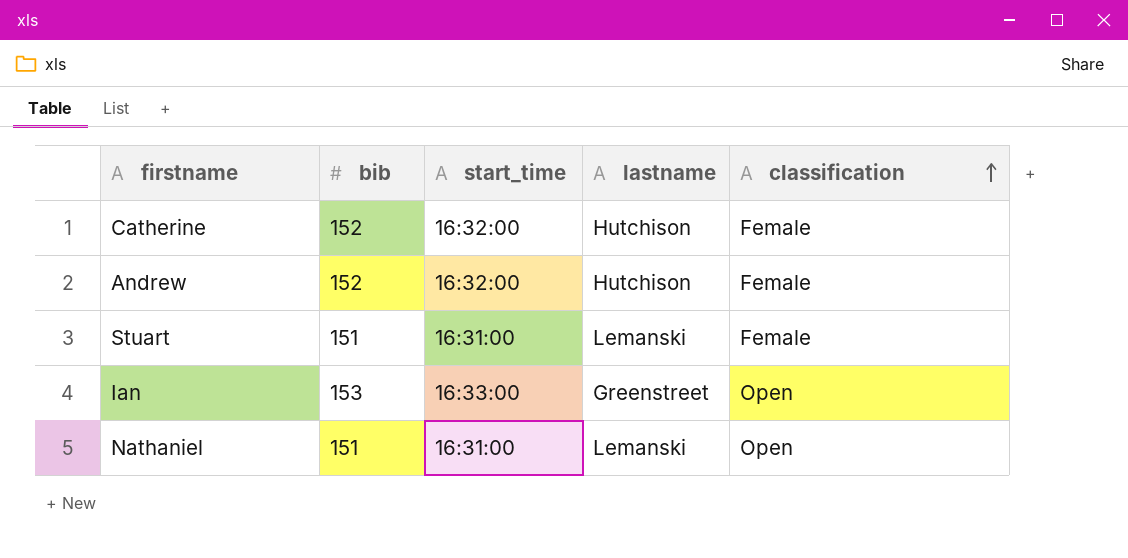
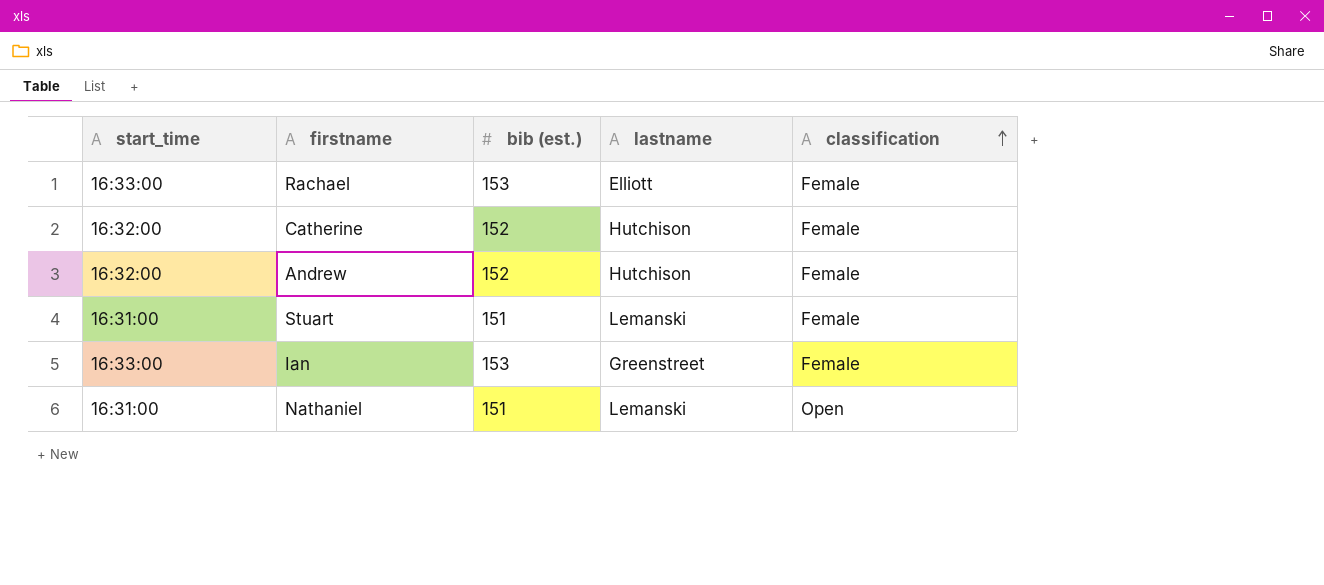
column start_time | position: 3 -> 1
column name: bib -> bib (est.)
row Rachael: none -> 16:33:00 | 153 | Elliott | Female
Ian | classification: Open -> Female

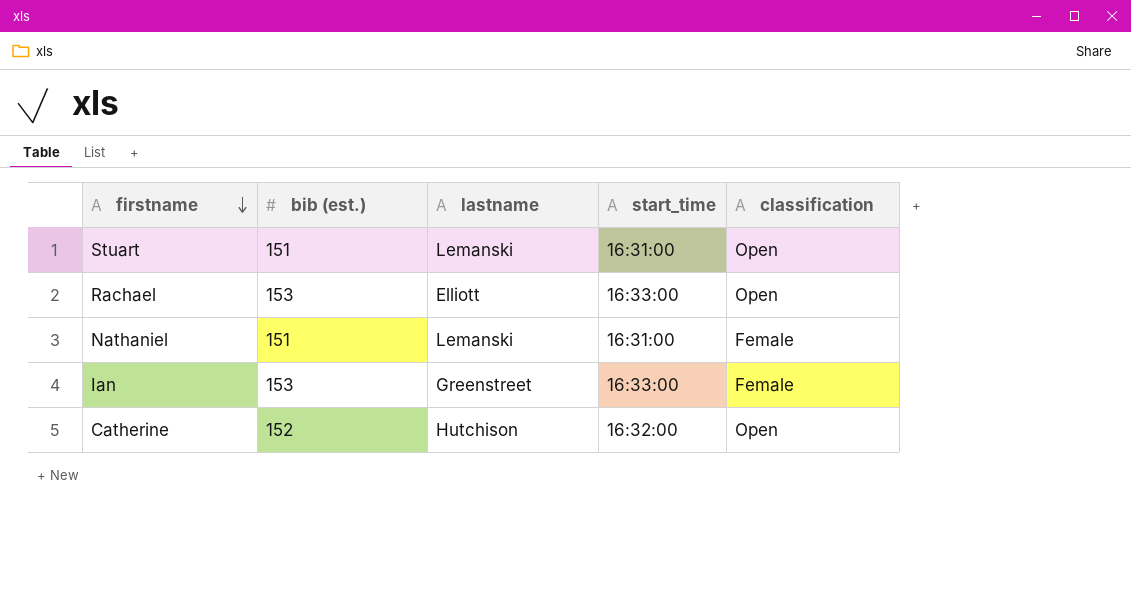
row order: classification ascending -> firstname descending
column start_time | position: 1 -> 4
row Andrew: 16:32:00 | 152 | Hutchison | Female -> none
Stuart | classification: Female -> Open
Rachael | classification: Female -> Open
Nathaniel | classification: Open -> Female
Catherine | classification: Female -> Open

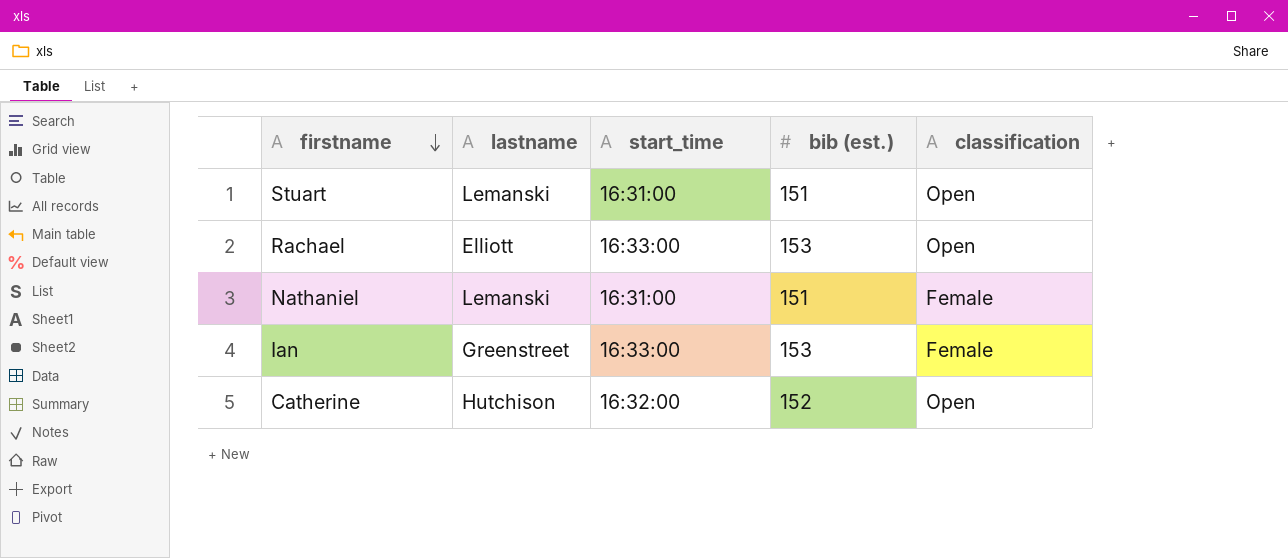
column bib (est.) | position: 2 -> 4

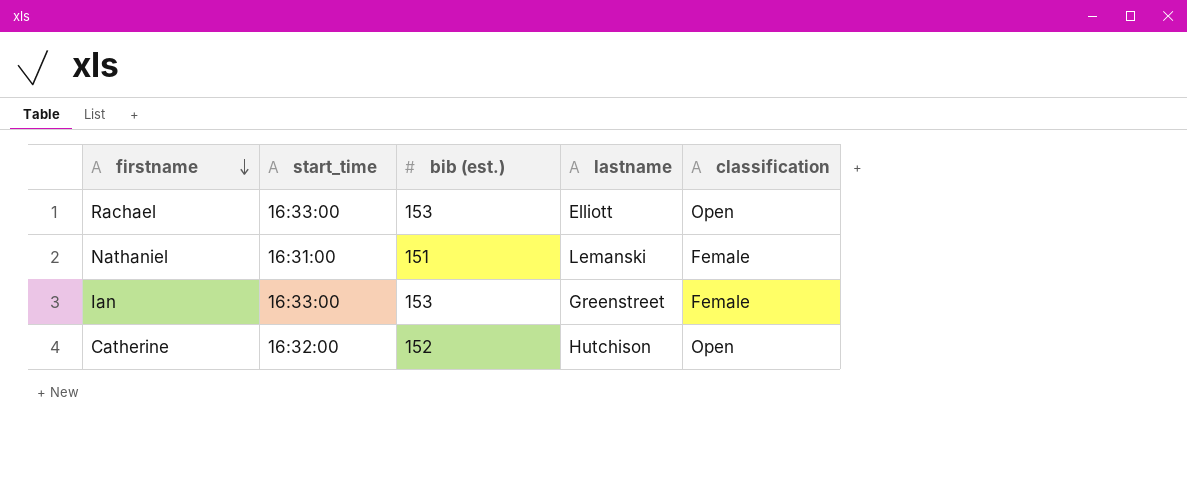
column lastname | position: 2 -> 4
row Stuart: Lemanski | 16:31:00 | 151 | Open -> none

